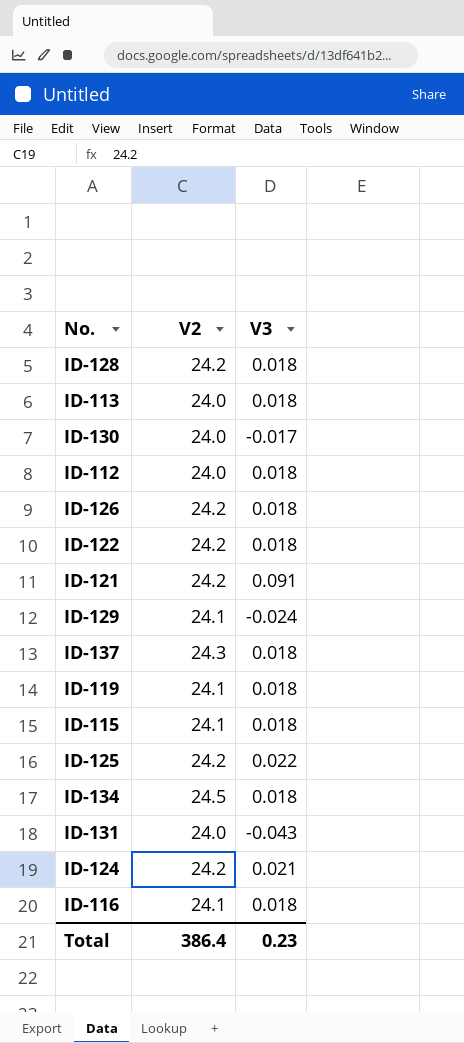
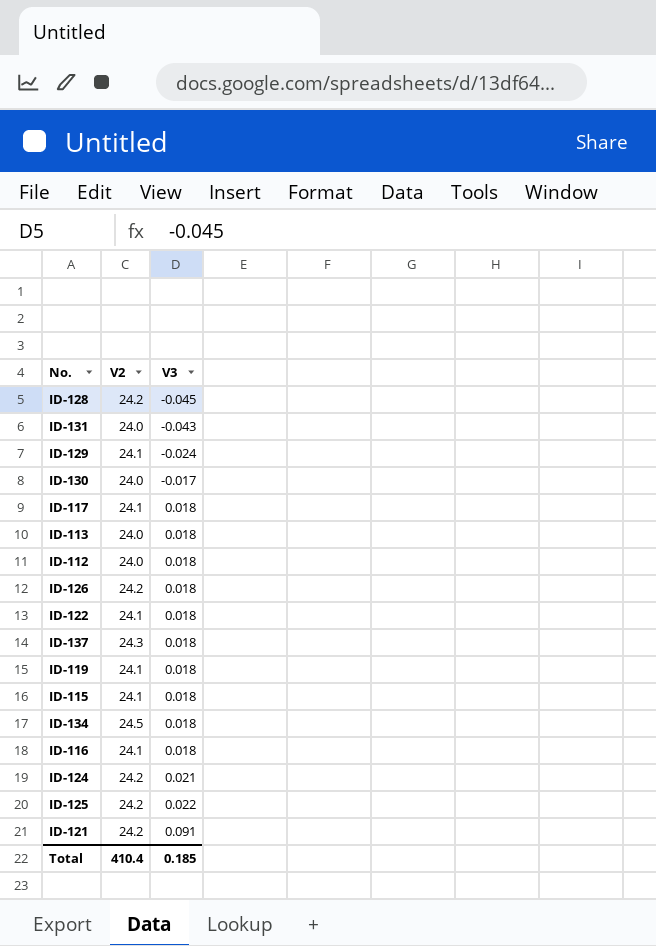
row order: none -> V3 ascending
ID-128 | V3: 0.018 -> -0.045
row ID-117: none -> 24.1 | 0.018
ID-122 | V2: 24.2 -> 24.1
Total | V2: 386.4 -> 410.4
Total | V3: 0.23 -> 0.185

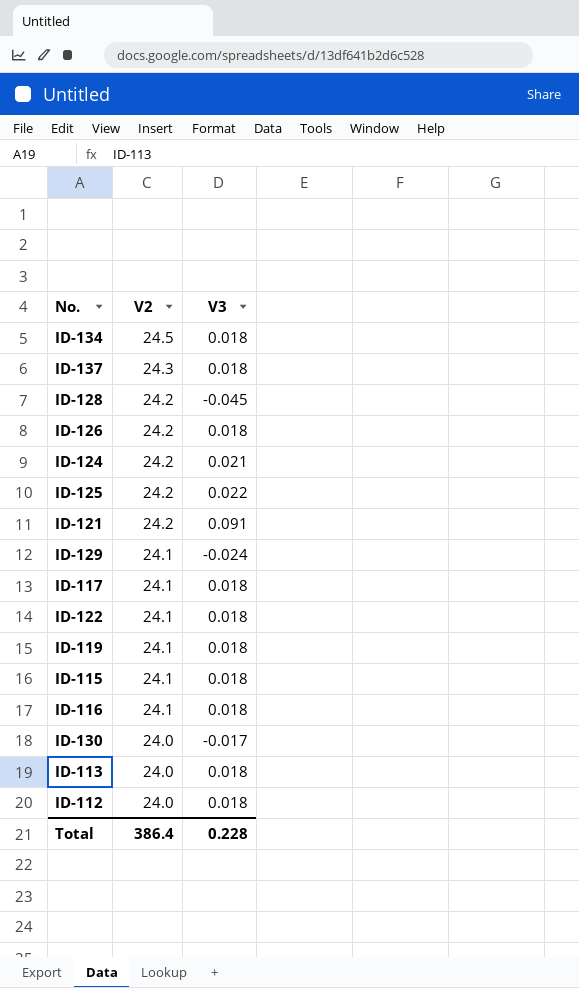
row order: V3 ascending -> V2 descending
row ID-131: 24.0 | -0.043 -> none
Total | V2: 410.4 -> 386.4
Total | V3: 0.185 -> 0.228

